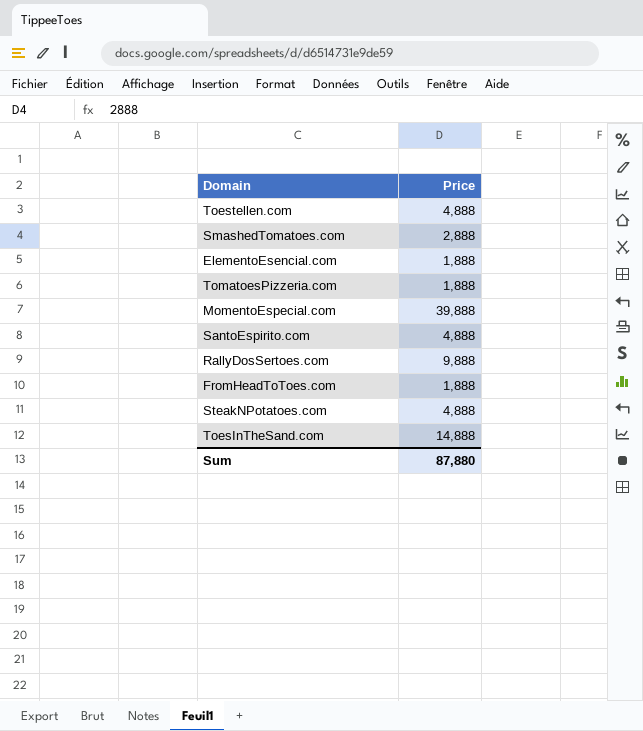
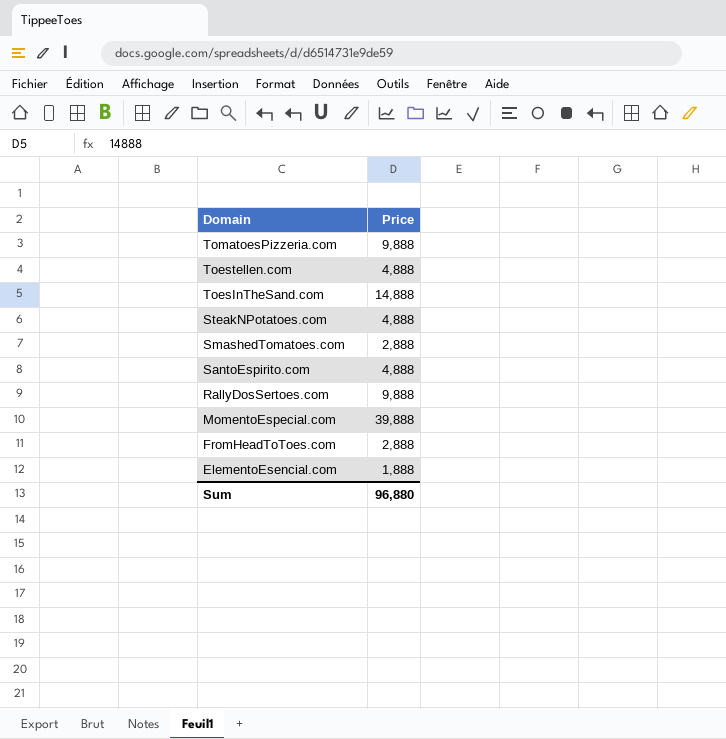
row order: none -> Domain descending
TomatoesPizzeria.com | Price: 1,888 -> 9,888
FromHeadToToes.com | Price: 1,888 -> 2,888
Sum | Price: 87,880 -> 96,880

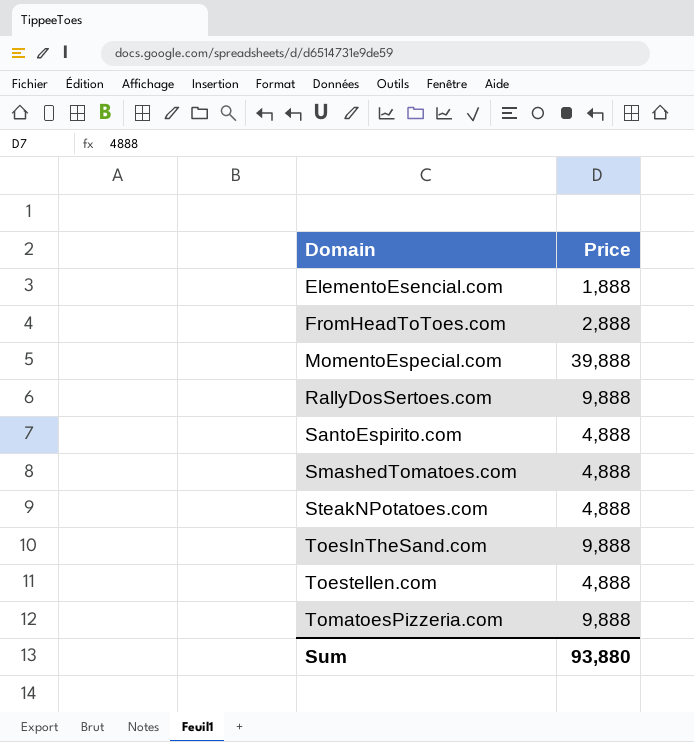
row order: Domain descending -> Domain ascending
SmashedTomatoes.com | Price: 2,888 -> 4,888
ToesInTheSand.com | Price: 14,888 -> 9,888
Sum | Price: 96,880 -> 93,880

